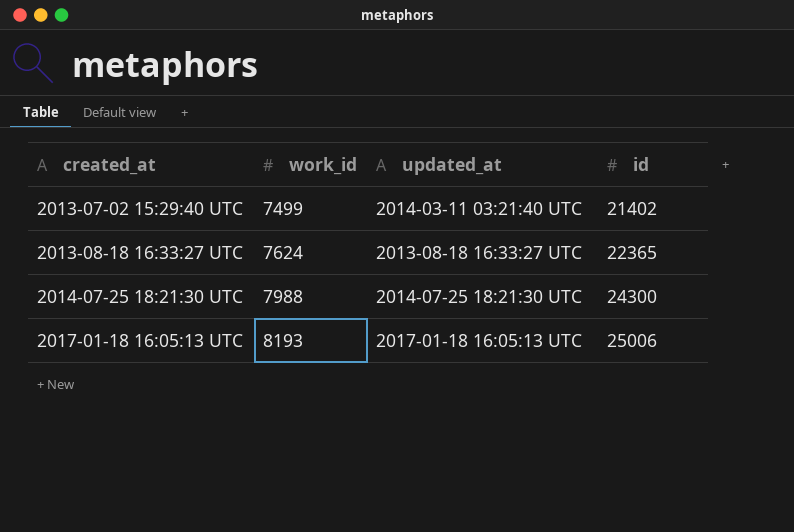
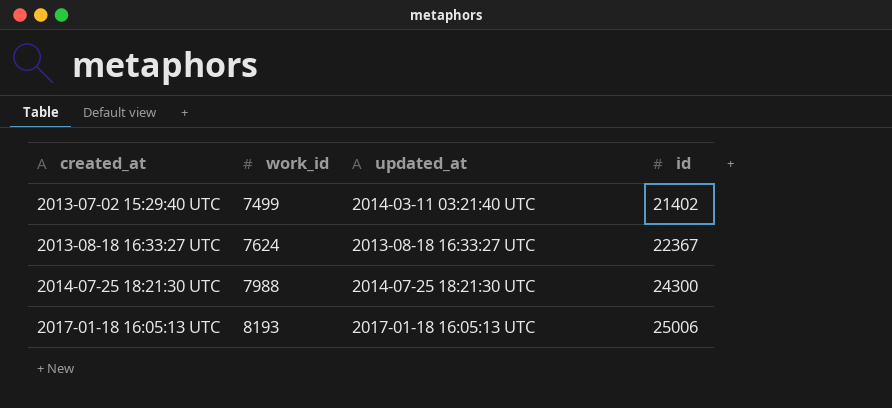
2013-08-18 16:33:27 UTC | id: 22365 -> 22367

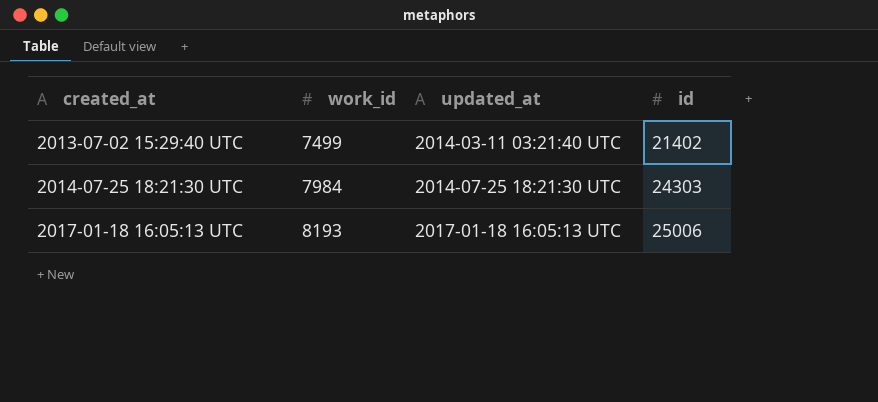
row 2013-08-18 16:33:27 UTC: 7624 | 2013-08-18 16:33:27 UTC | 22367 -> none
2014-07-25 18:21:30 UTC | work_id: 7988 -> 7984
2014-07-25 18:21:30 UTC | id: 24300 -> 24303

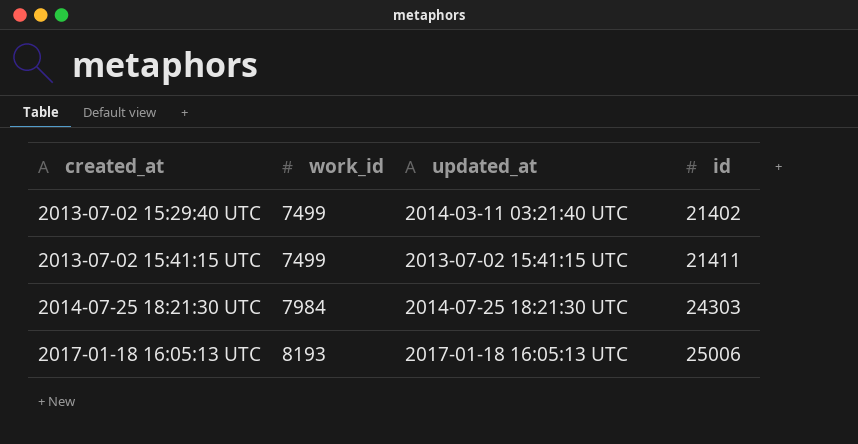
row 2013-07-02 15:41:15 UTC: none -> 7499 | 2013-07-02 15:41:15 UTC | 21411

